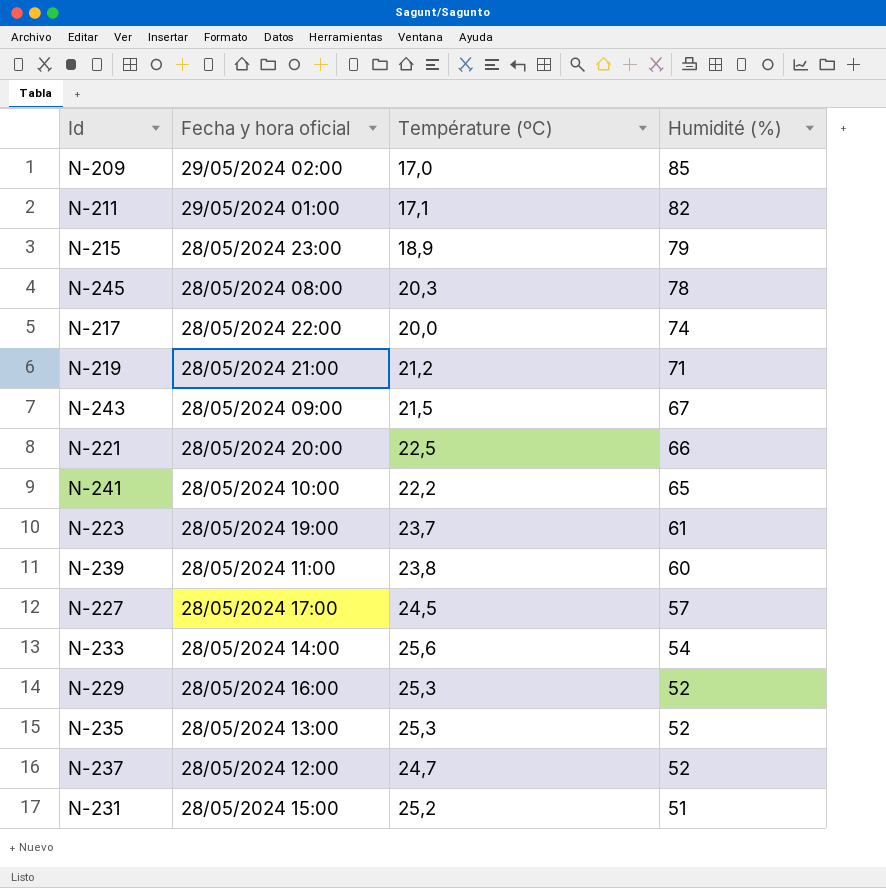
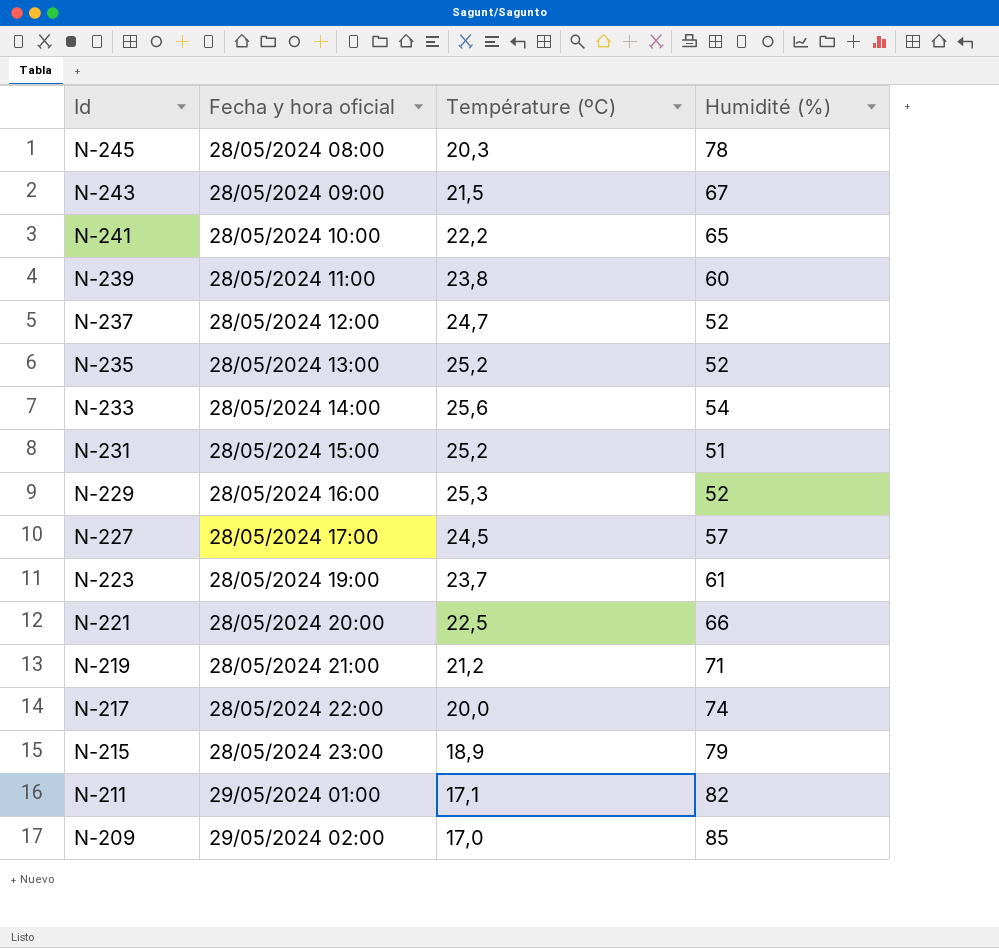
row order: Humidité (%) descending -> Id descending
N-235 | Température (ºC): 25,3 -> 25,2

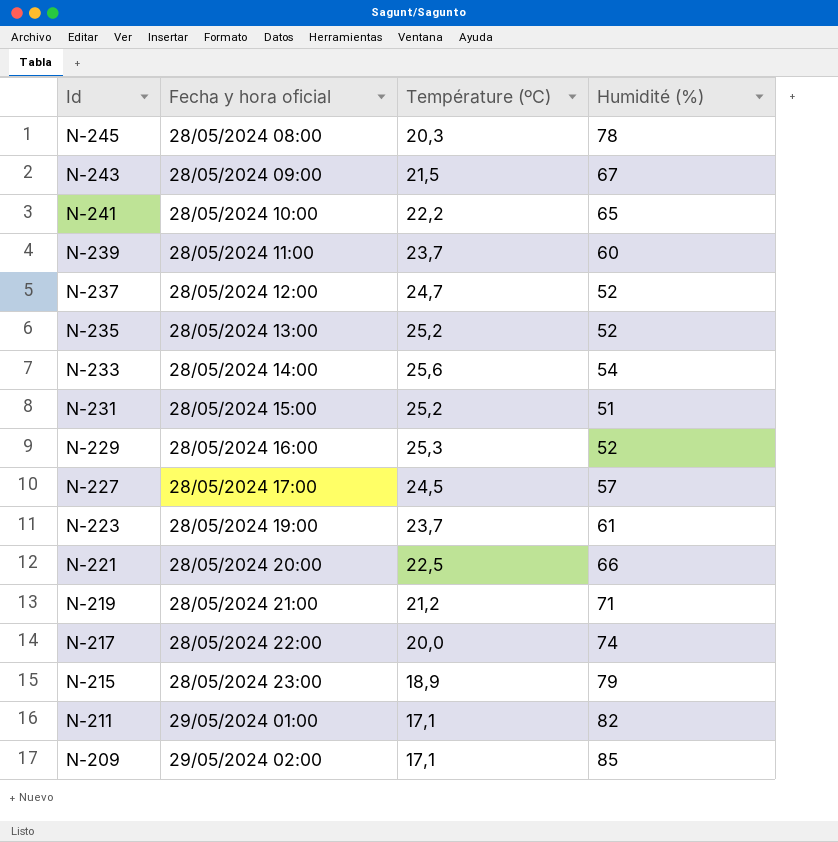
N-239 | Température (ºC): 23,8 -> 23,7
N-209 | Température (ºC): 17,0 -> 17,1

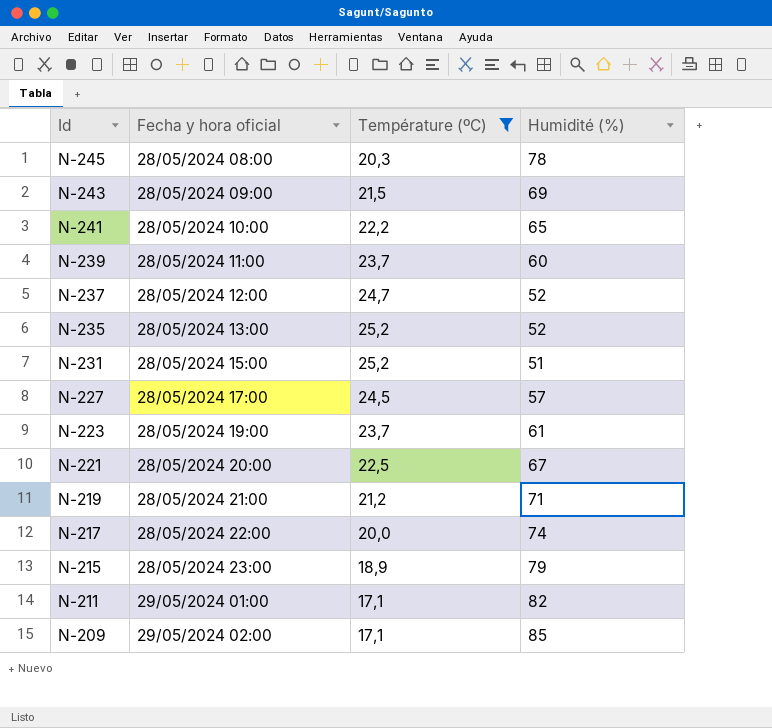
filter: none -> Température (ºC) <= 25,2
N-243 | Humidité (%): 67 -> 69
N-221 | Humidité (%): 66 -> 67

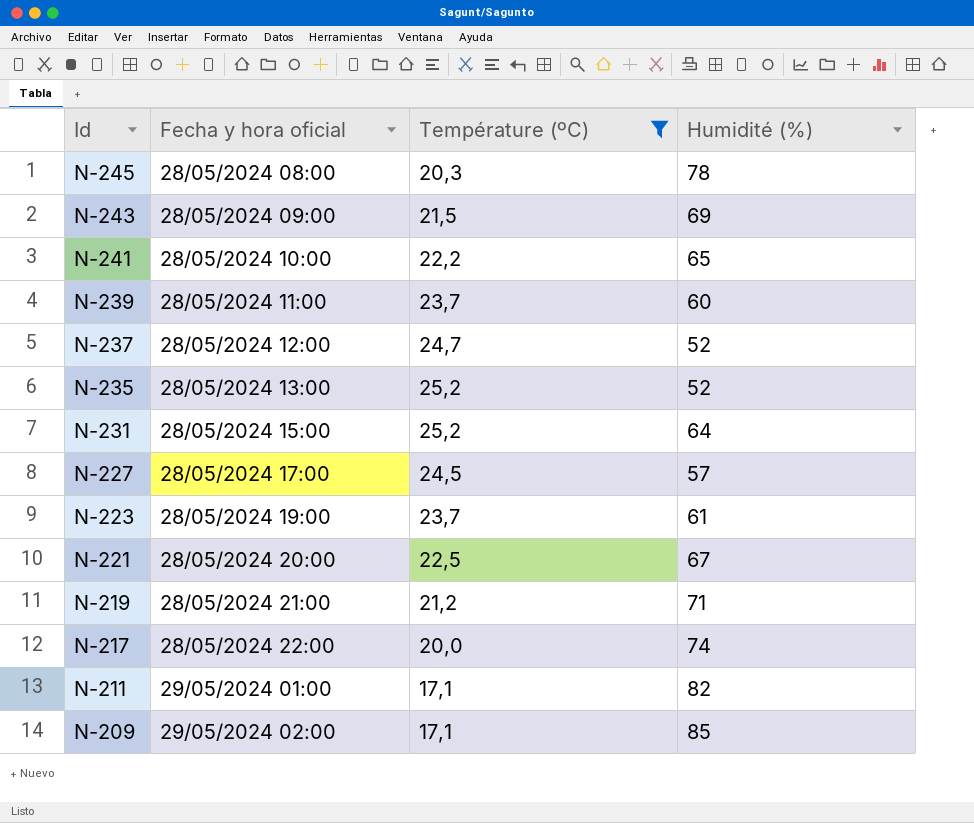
row N-215: 28/05/2024 23:00 | 18,9 | 79 -> none
N-231 | Humidité (%): 51 -> 64

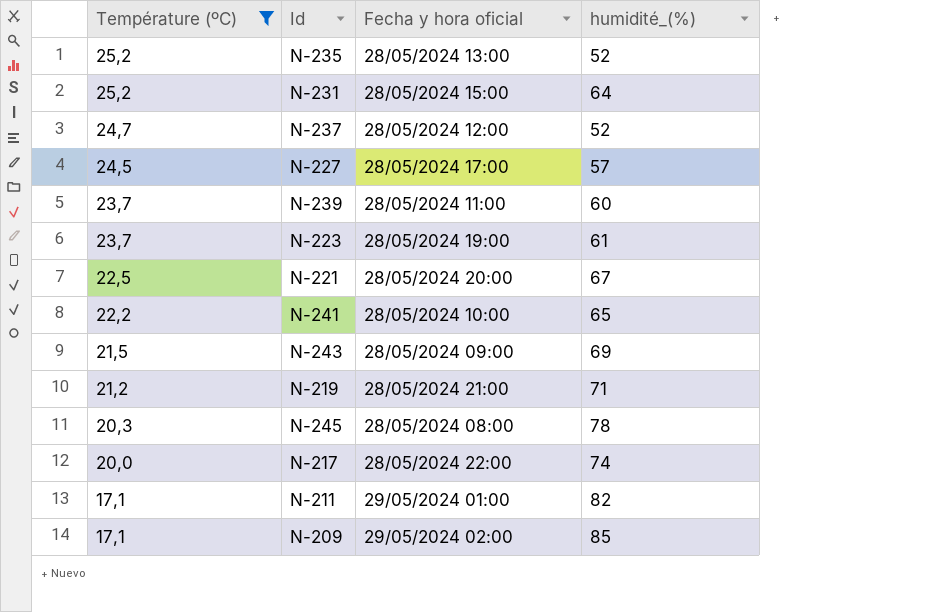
row order: Id descending -> Température (ºC) descending
column Température (ºC) | position: 3 -> 1
column name: Humidité (%) -> humidité_(%)

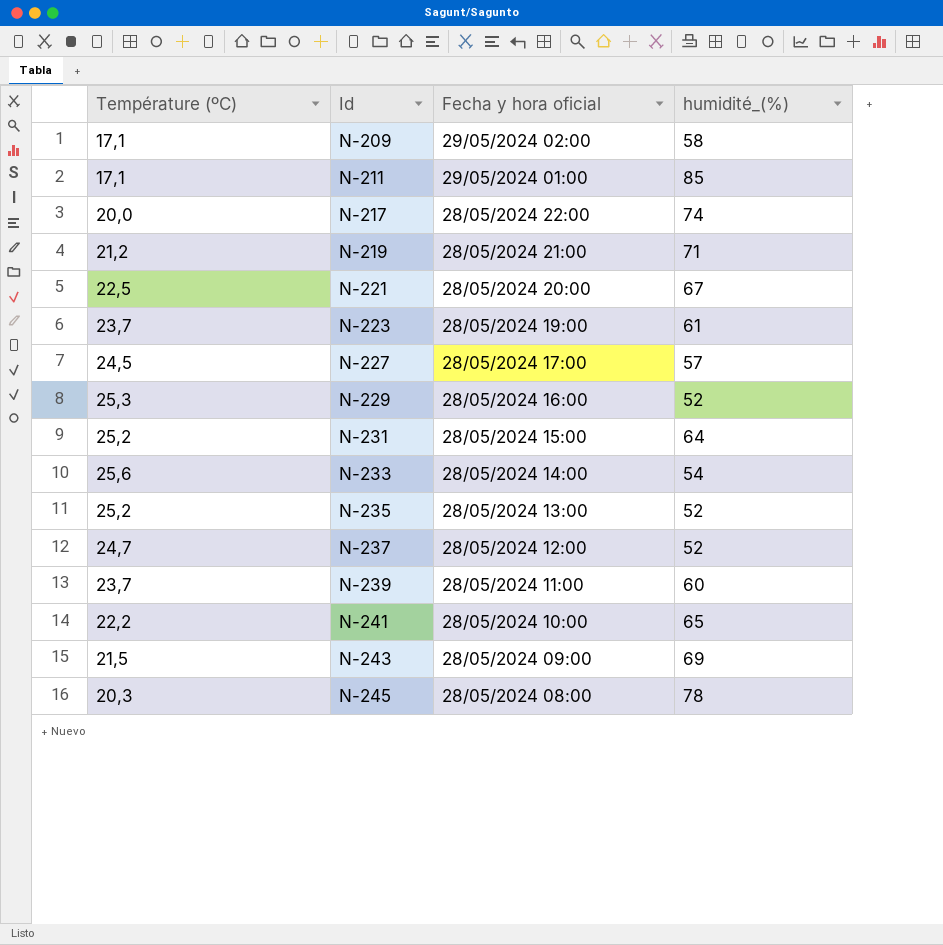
filter: Température (ºC) <= 25,2 -> none
row order: Température (ºC) descending -> Id ascending
N-209 | humidité_(%): 85 -> 58
N-211 | humidité_(%): 82 -> 85

